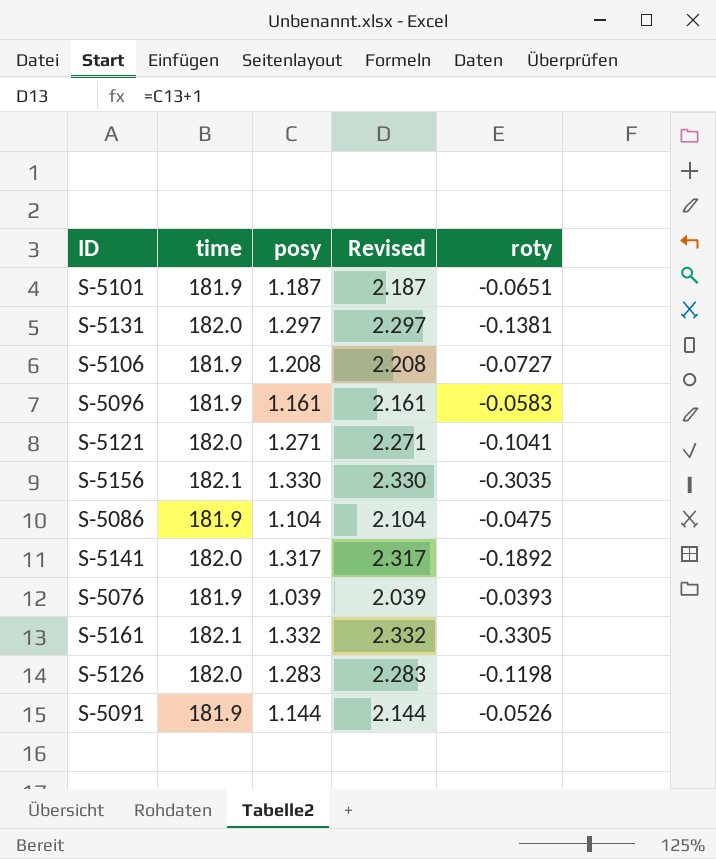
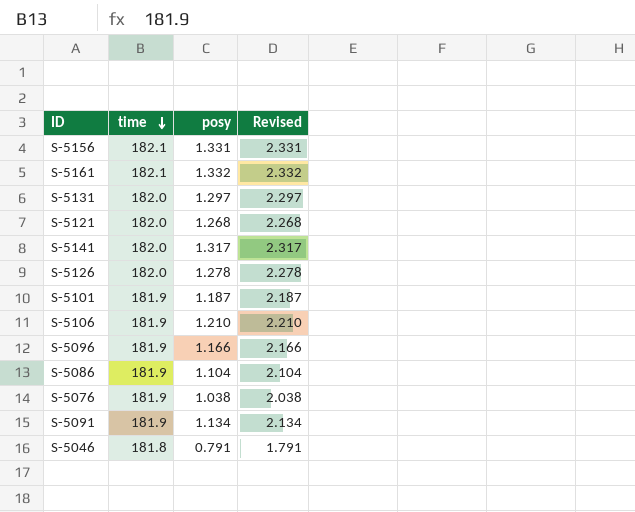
row order: none -> time descending
column roty | position: 5 -> none
S-5156 | posy: 1.330 -> 1.331
S-5156 | Revised: 2.330 -> 2.331
S-5121 | posy: 1.271 -> 1.268
S-5121 | Revised: 2.271 -> 2.268
S-5126 | posy: 1.283 -> 1.278
S-5126 | Revised: 2.283 -> 2.278
S-5106 | posy: 1.208 -> 1.210
S-5106 | Revised: 2.208 -> 2.210
S-5096 | posy: 1.161 -> 1.166
S-5096 | Revised: 2.161 -> 2.166
S-5076 | posy: 1.039 -> 1.038
S-5076 | Revised: 2.039 -> 2.038
S-5091 | posy: 1.144 -> 1.134
S-5091 | Revised: 2.144 -> 2.134
row S-5046: none -> 181.8 | 0.791 | 1.791

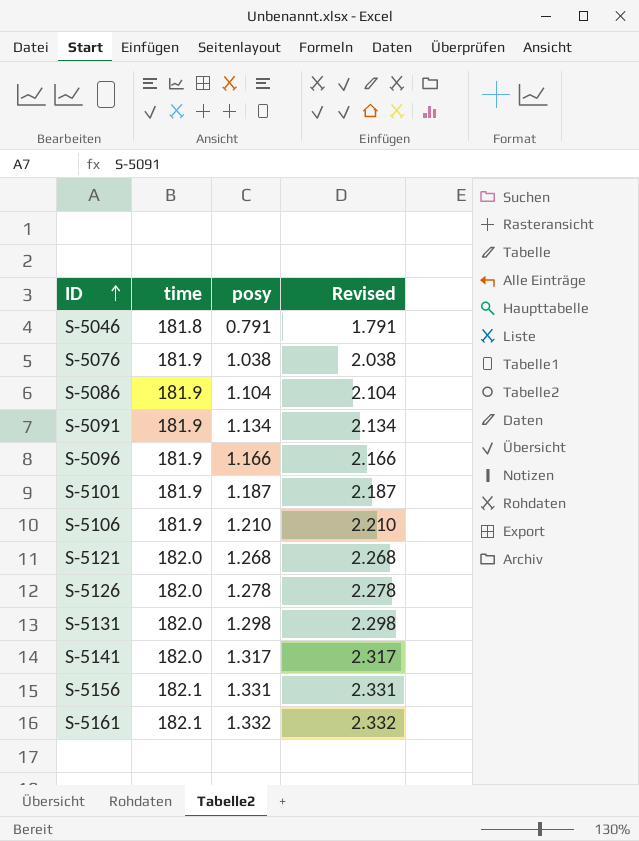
row order: time descending -> ID ascending
S-5131 | posy: 1.297 -> 1.298
S-5131 | Revised: 2.297 -> 2.298

